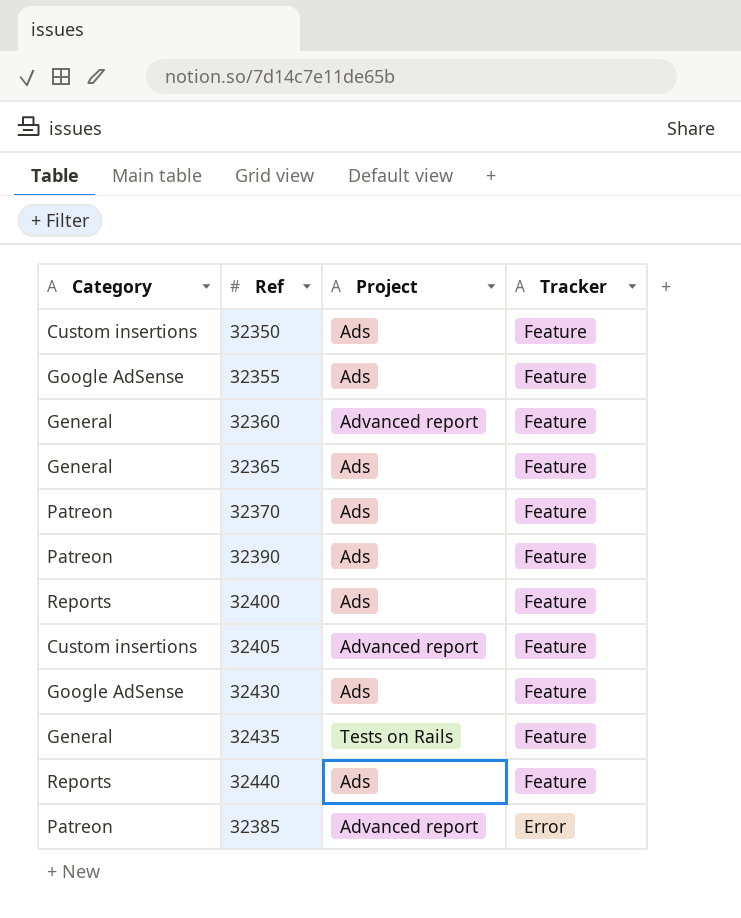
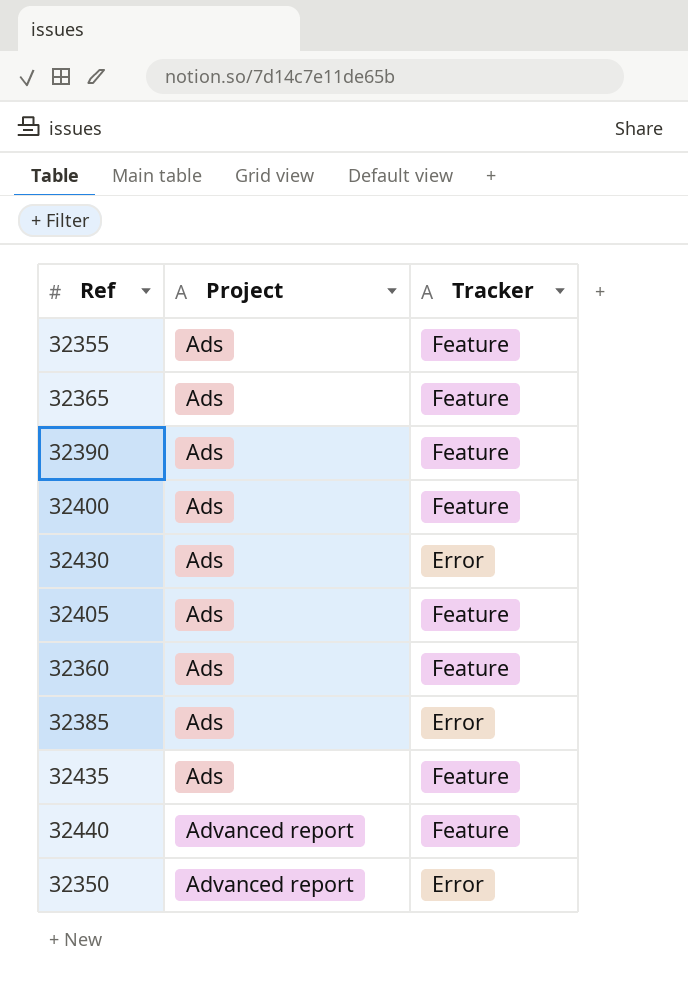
row order: Tracker descending -> Project ascending
column Category | position: 1 -> none
row 32370: Patreon | Ads | Feature -> none
32430 | Tracker: Feature -> Error
32405 | Project: Advanced report -> Ads
32360 | Project: Advanced report -> Ads
32385 | Project: Advanced report -> Ads
32435 | Project: Tests on Rails -> Ads
32440 | Project: Ads -> Advanced report
32350 | Project: Ads -> Advanced report
32350 | Tracker: Feature -> Error

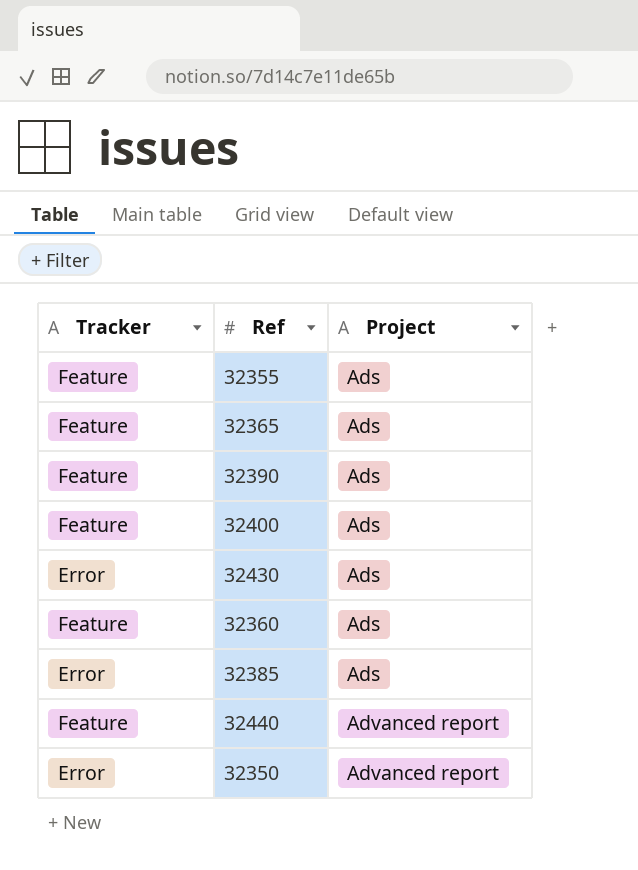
column Tracker | position: 3 -> 1
row 32405: Ads | Feature -> none
row 32435: Ads | Feature -> none

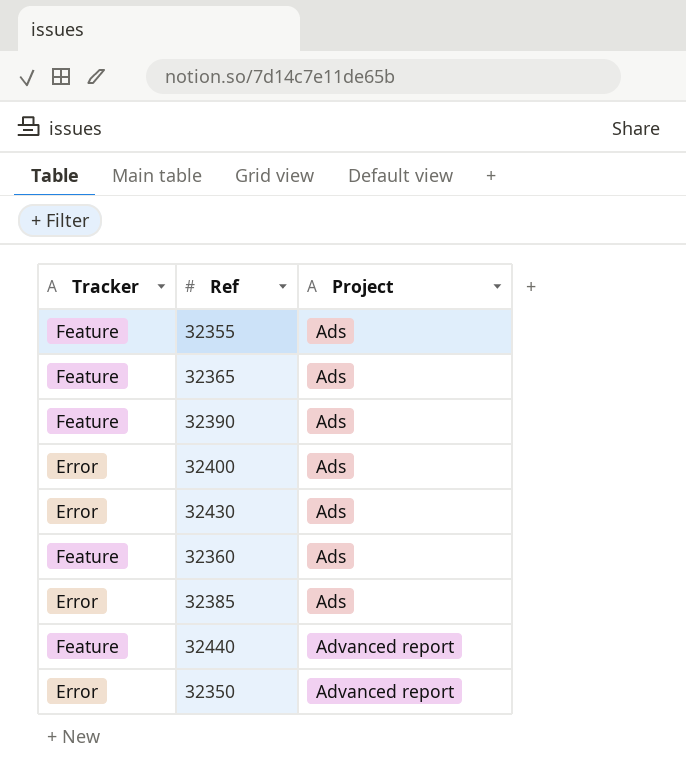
32400 | Tracker: Feature -> Error

